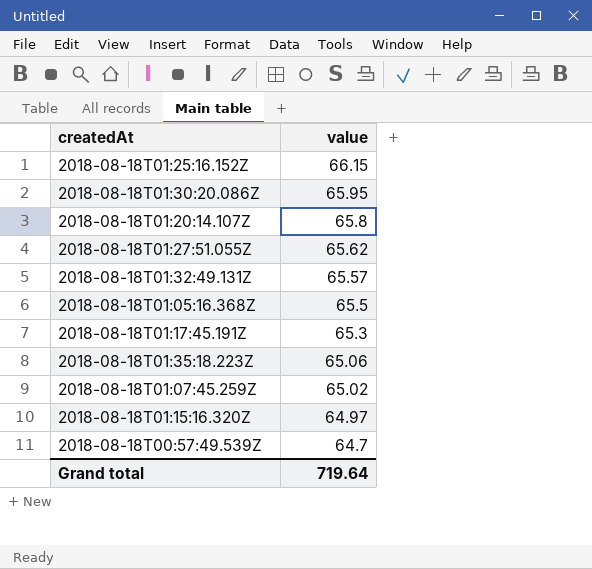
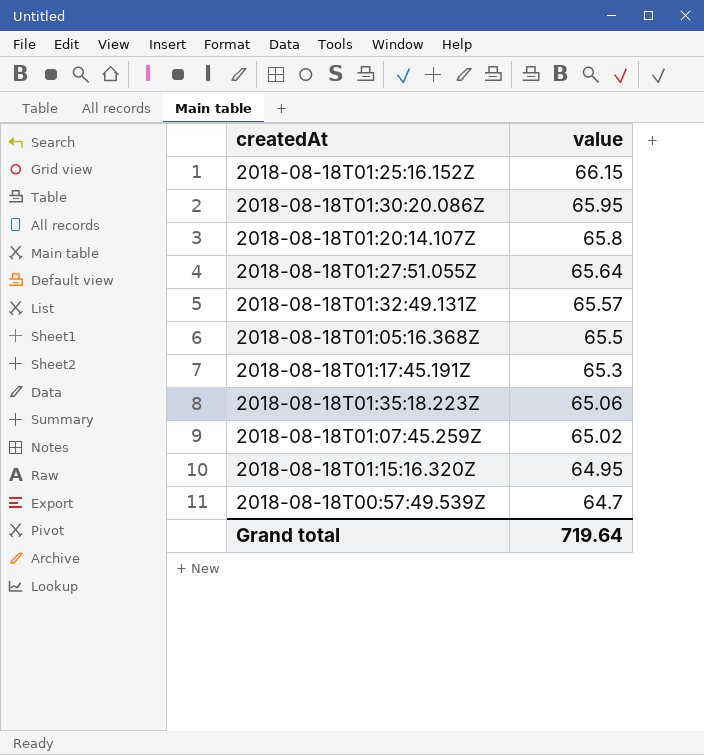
2018-08-18T01:27:51.055Z | value: 65.62 -> 65.64
2018-08-18T01:15:16.320Z | value: 64.97 -> 64.95

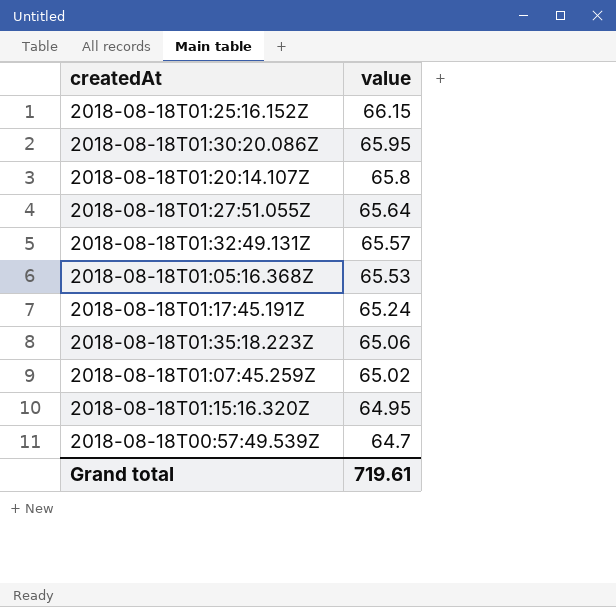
2018-08-18T01:05:16.368Z | value: 65.5 -> 65.53
2018-08-18T01:17:45.191Z | value: 65.3 -> 65.24
Grand total | value: 719.64 -> 719.61

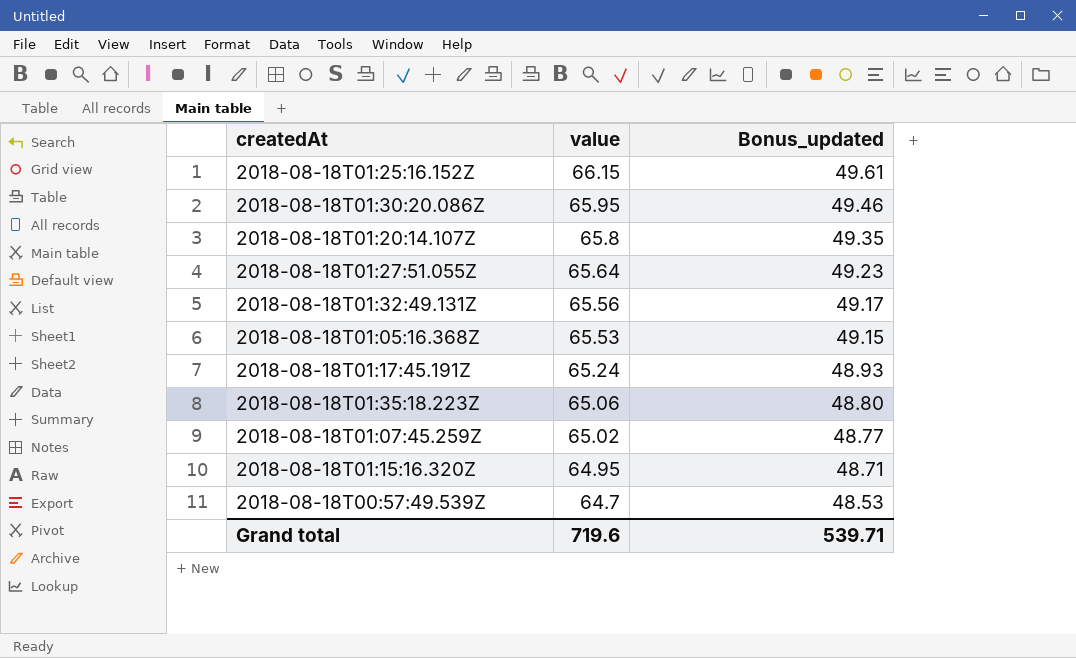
column Bonus_updated | formula: none -> [value] * 0.75
2018-08-18T01:32:49.131Z | value: 65.57 -> 65.56
Grand total | value: 719.61 -> 719.6

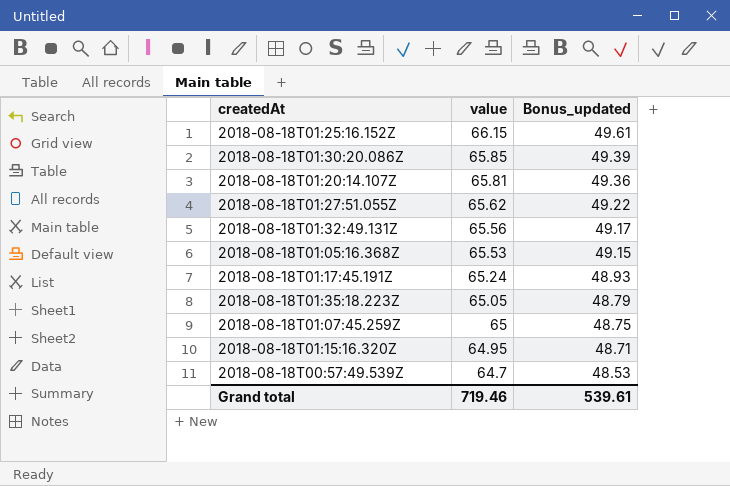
2018-08-18T01:30:20.086Z | value: 65.95 -> 65.85
2018-08-18T01:30:20.086Z | Bonus_updated: 49.46 -> 49.39
2018-08-18T01:20:14.107Z | value: 65.8 -> 65.81
2018-08-18T01:20:14.107Z | Bonus_updated: 49.35 -> 49.36
2018-08-18T01:27:51.055Z | value: 65.64 -> 65.62
2018-08-18T01:27:51.055Z | Bonus_updated: 49.23 -> 49.22
2018-08-18T01:35:18.223Z | value: 65.06 -> 65.05
2018-08-18T01:35:18.223Z | Bonus_updated: 48.80 -> 48.79
2018-08-18T01:07:45.259Z | value: 65.02 -> 65
2018-08-18T01:07:45.259Z | Bonus_updated: 48.77 -> 48.75
Grand total | value: 719.6 -> 719.46
Grand total | Bonus_updated: 539.71 -> 539.61

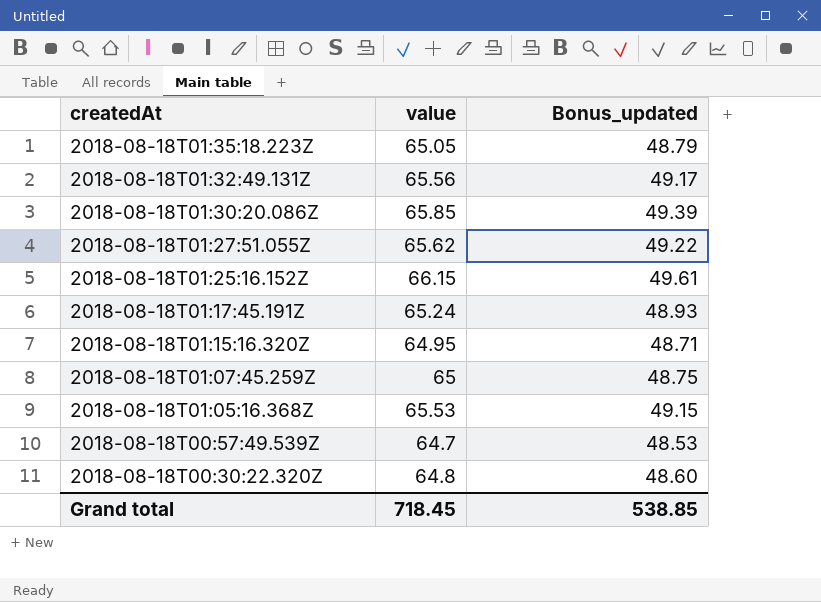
row order: value descending -> createdAt descending
row 2018-08-18T01:20:14.107Z: 65.81 | 49.36 -> none
row 2018-08-18T00:30:22.320Z: none -> 64.8 | 48.60
Grand total | value: 719.46 -> 718.45
Grand total | Bonus_updated: 539.61 -> 538.85

